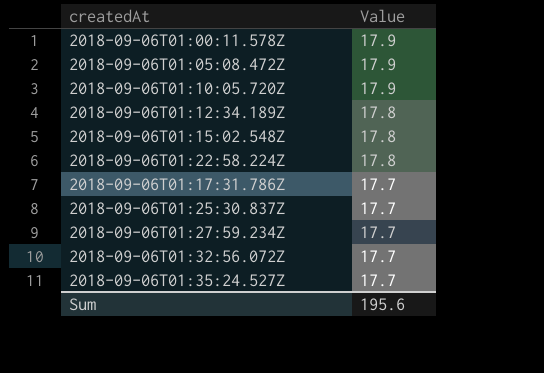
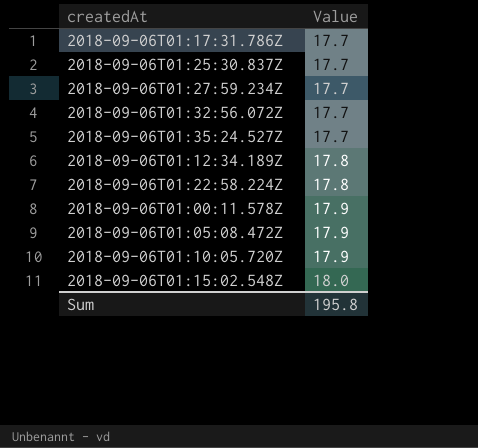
row order: Value descending -> Value ascending
2018-09-06T01:15:02.548Z | Value: 17.8 -> 18.0
Sum | Value: 195.6 -> 195.8

